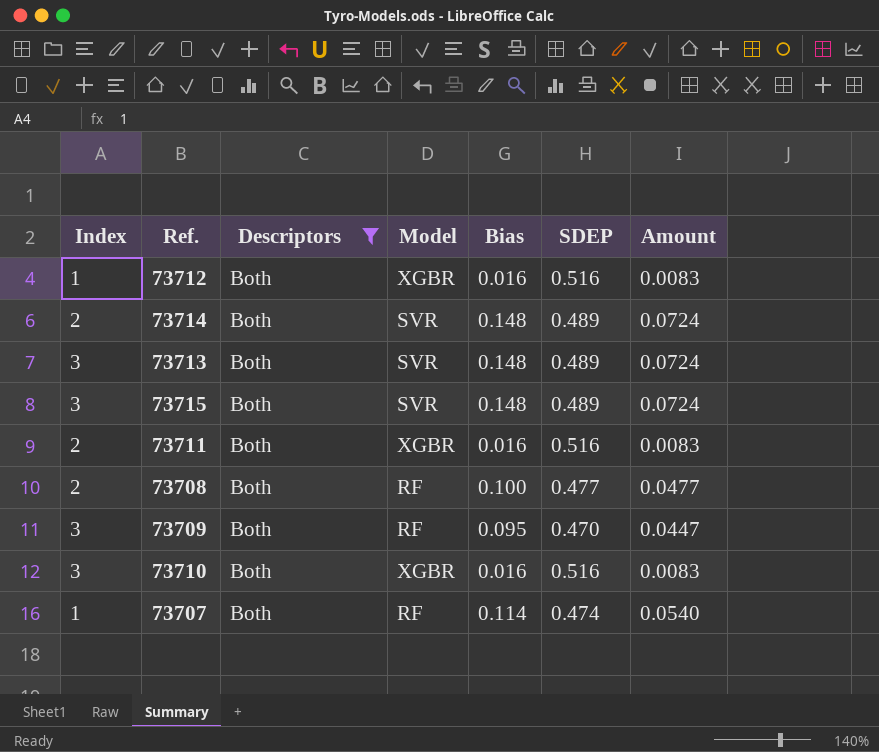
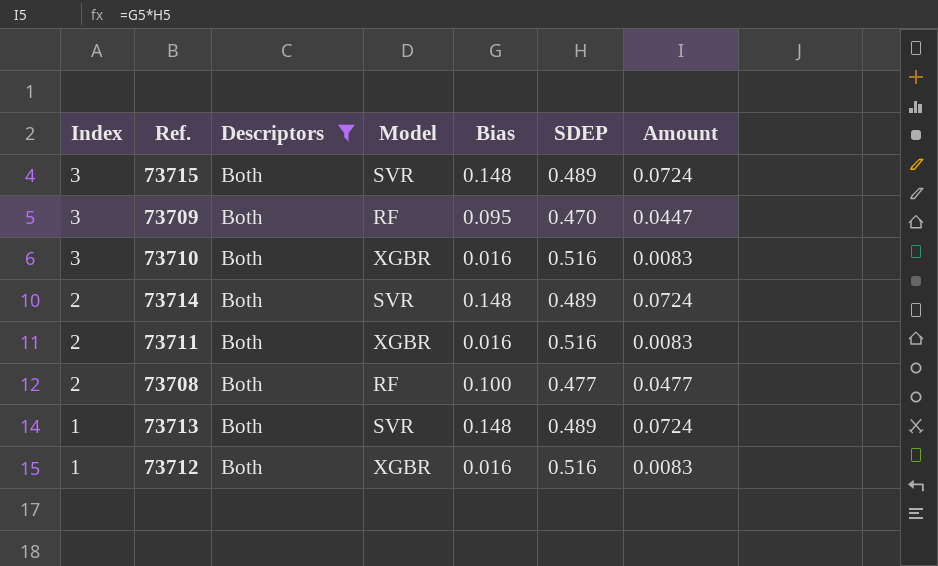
row order: none -> Index descending
row 73707: 1 | Both | RF | 0.114 | 0.474 | 0.0540 -> none
73713 | Index: 3 -> 1

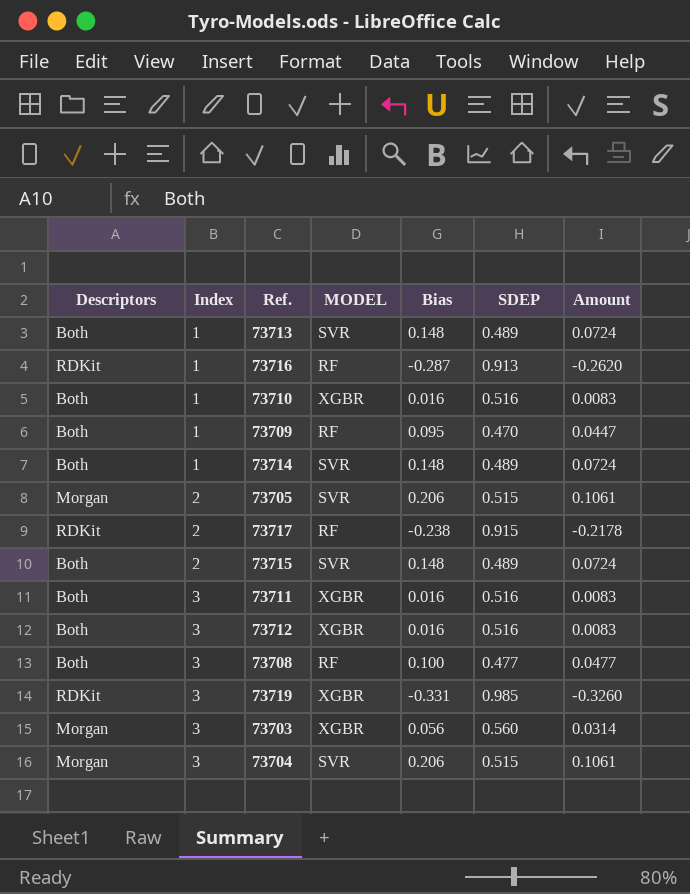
filter: Descriptors = Both -> none
row order: Index descending -> Index ascending
column Descriptors | position: 3 -> 1
column name: Model -> MODEL
73710 | Index: 3 -> 1
73709 | Index: 3 -> 1
73714 | Index: 2 -> 1
73715 | Index: 3 -> 2
73711 | Index: 2 -> 3
73712 | Index: 1 -> 3
73708 | Index: 2 -> 3

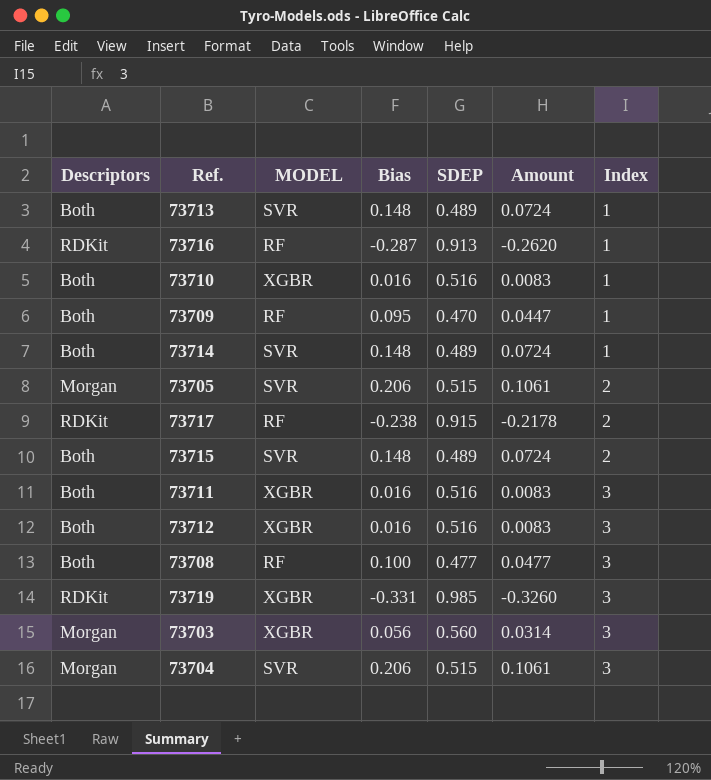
column Index | position: 2 -> 7

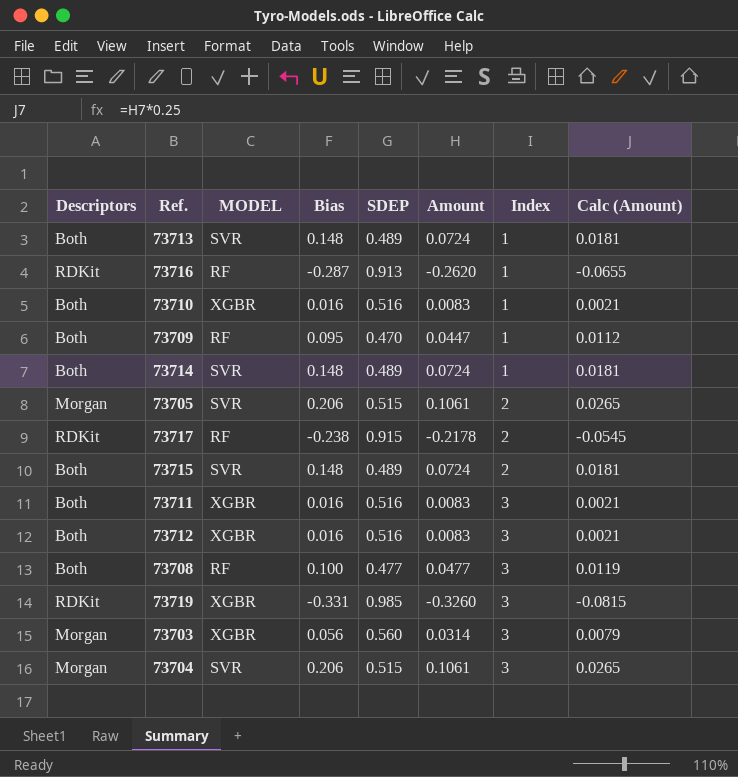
column Calc (Amount) | formula: none -> [Amount] * 0.25

